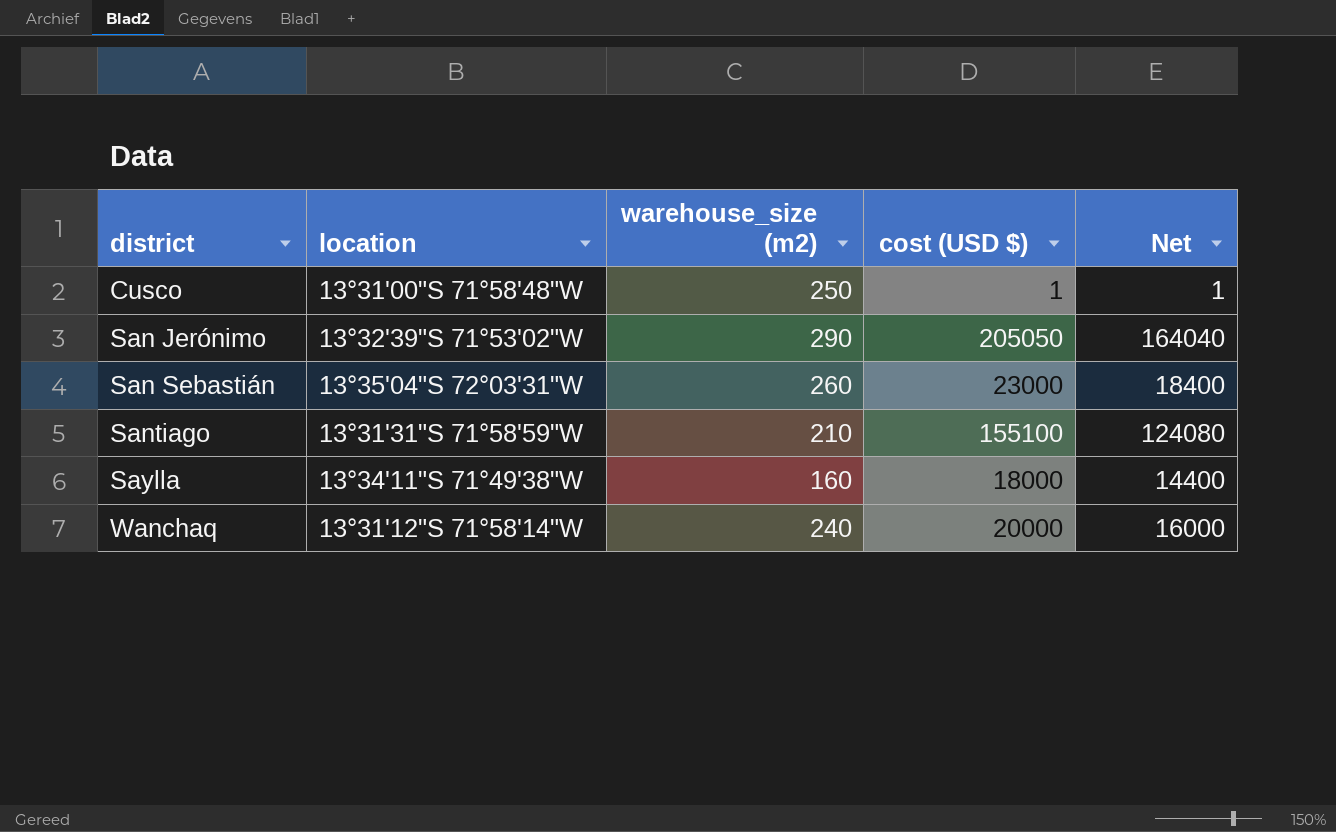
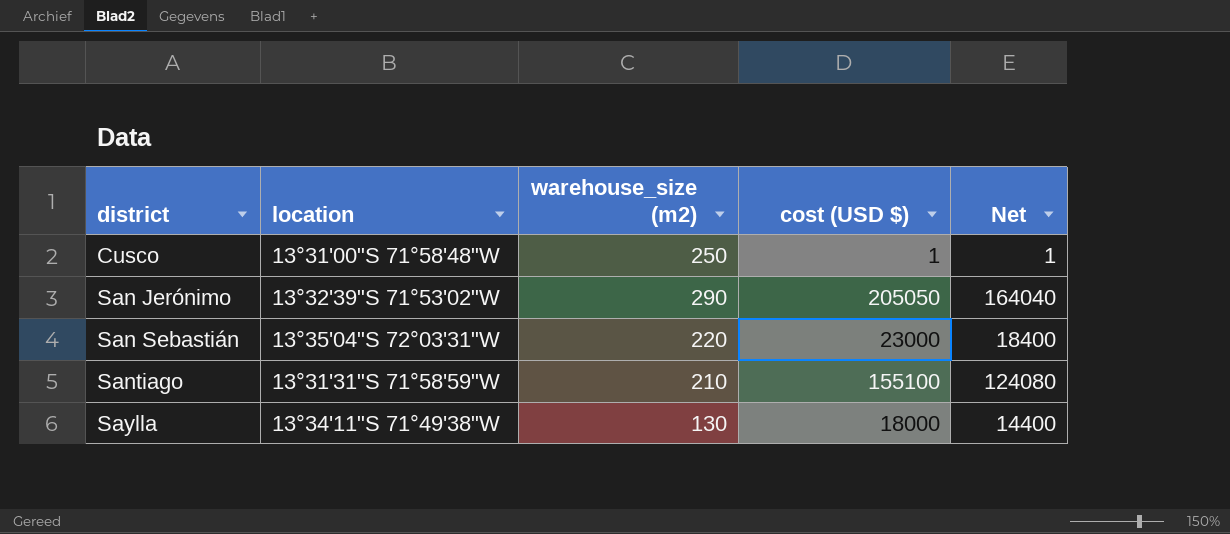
row Wanchaq: 13°31'12"S 71°58'14"W | 240 | 20000 | 16000 -> none
San Sebastián | warehouse_size (m2): 260 -> 220
Saylla | warehouse_size (m2): 160 -> 130

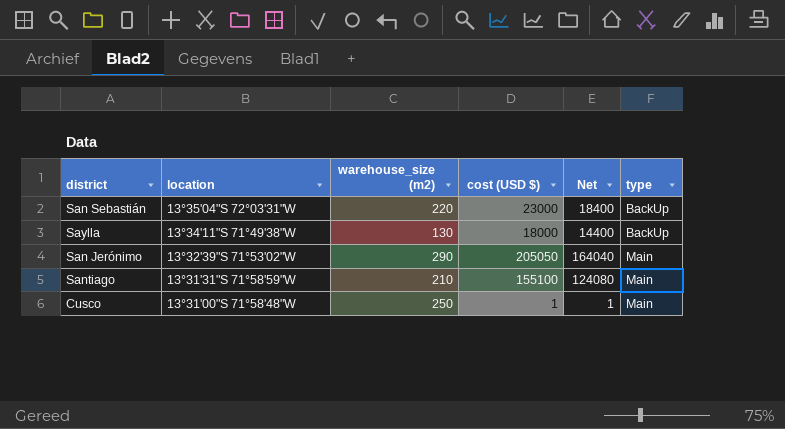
row order: district ascending -> location descending
column type | position: none -> 6

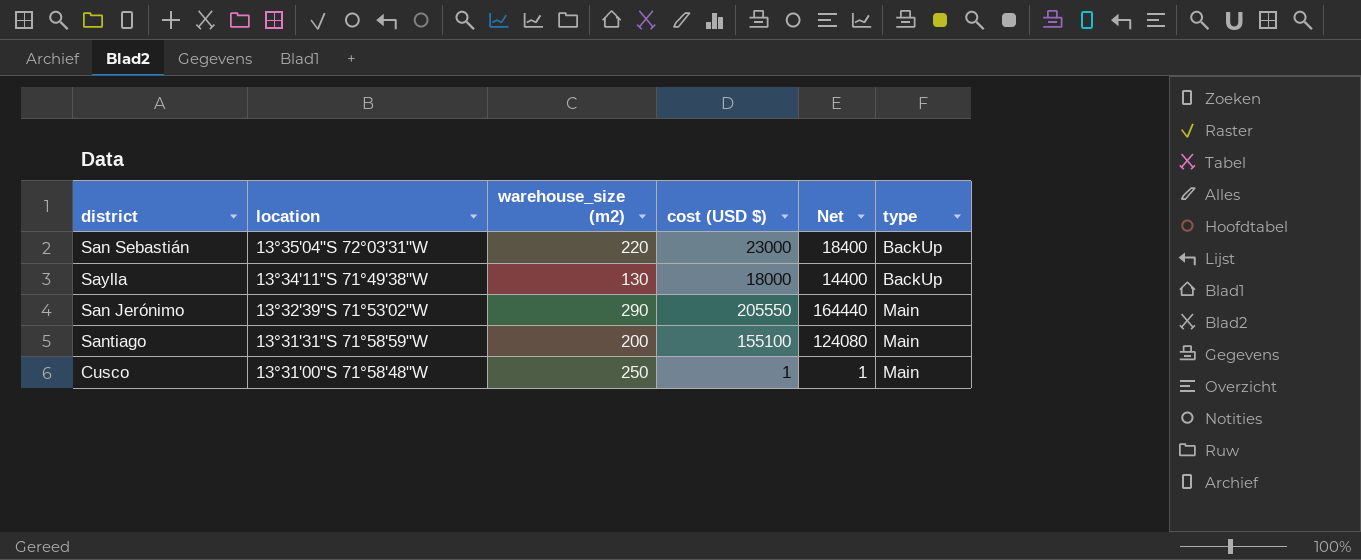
San Jerónimo | cost (USD $): 205050 -> 205550
San Jerónimo | Net: 164040 -> 164440
Santiago | warehouse_size (m2): 210 -> 200

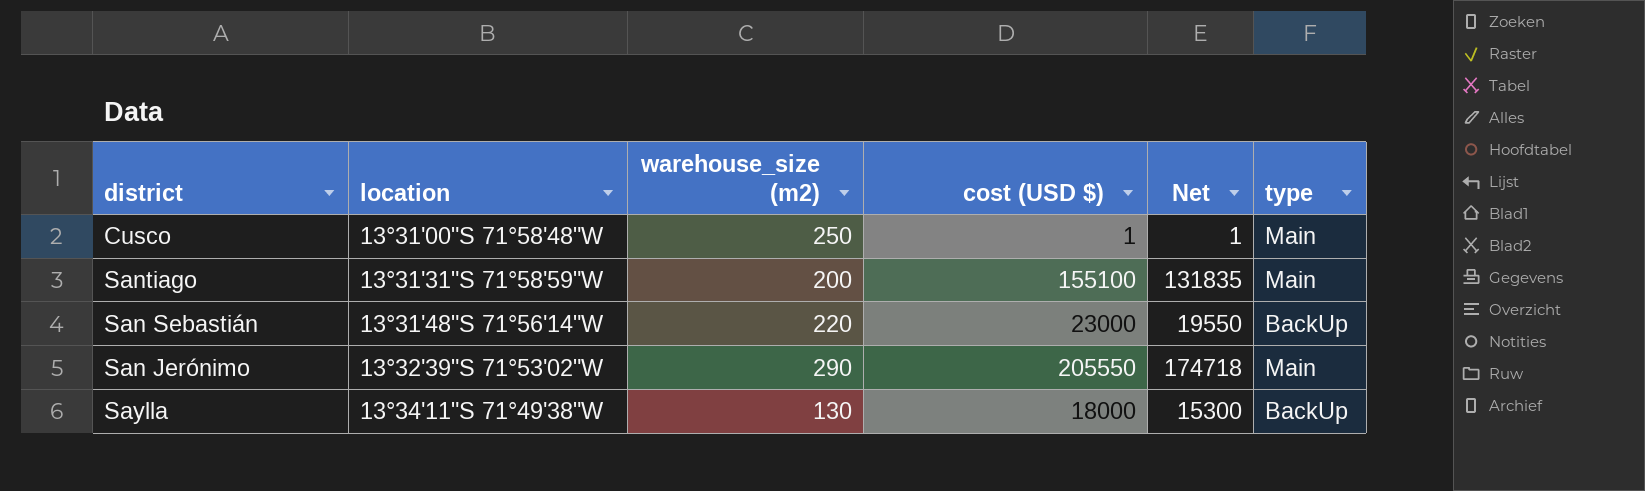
row order: location descending -> location ascending
column Net | formula: [cost (USD $)] * 0.8 -> [cost (USD $)] * 0.85
San Sebastián | location: 13°35'04"S 72°03'31"W -> 13°31'48"S 71°56'14"W

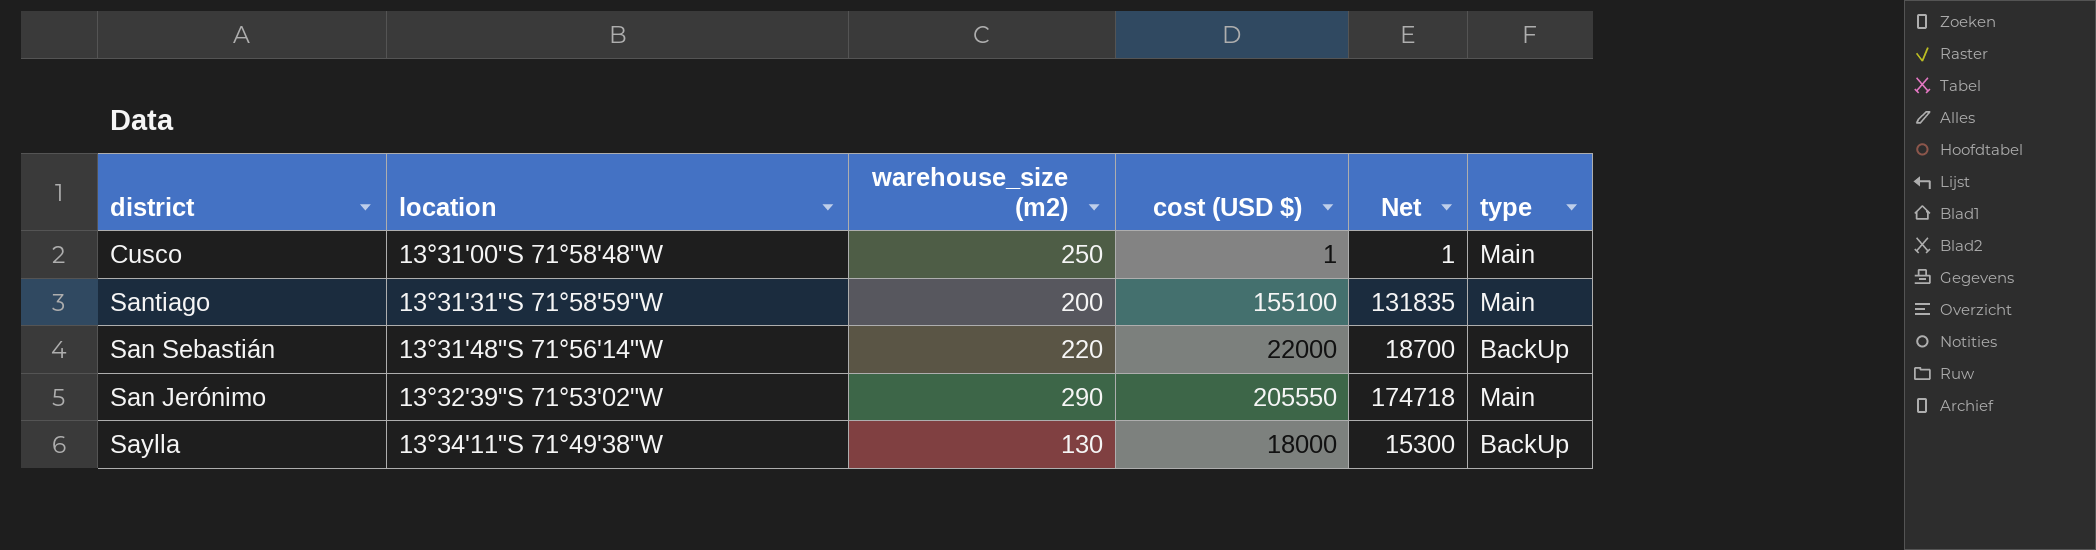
San Sebastián | cost (USD $): 23000 -> 22000
San Sebastián | Net: 19550 -> 18700

